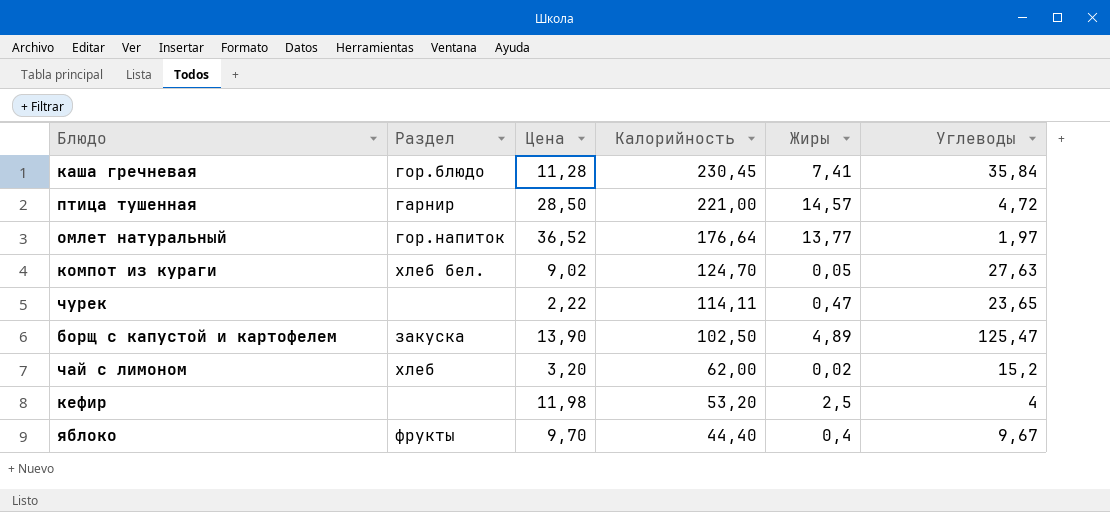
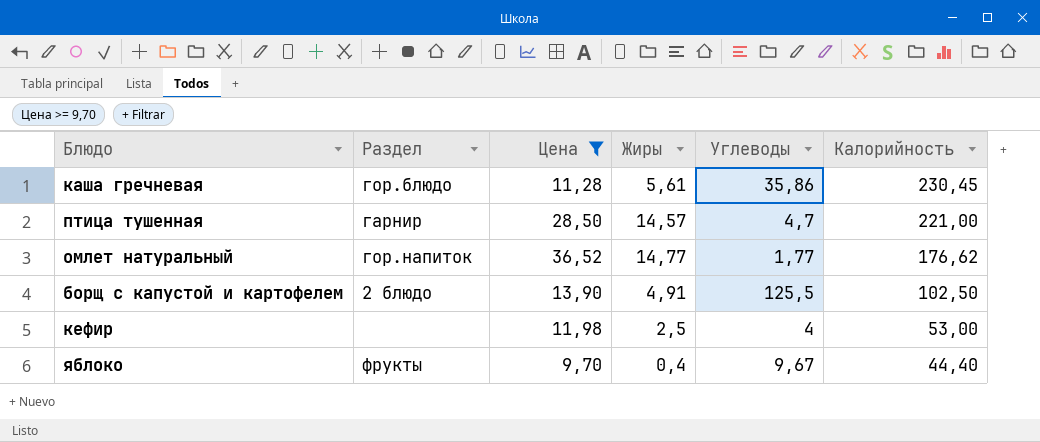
filter: none -> Цена >= 9,70
column Калорийность | position: 4 -> 6
каша гречневая | Жиры: 7,41 -> 5,61
каша гречневая | Углеводы: 35,84 -> 35,86
птица тушенная | Углеводы: 4,72 -> 4,7
омлет натуральный | Жиры: 13,77 -> 14,77
омлет натуральный | Углеводы: 1,97 -> 1,77
омлет натуральный | Калорийность: 176,64 -> 176,62
борщ с капустой и картофелем | Раздел: закуска -> 2 блюдо
борщ с капустой и картофелем | Жиры: 4,89 -> 4,91
борщ с капустой и картофелем | Углеводы: 125,47 -> 125,5
кефир | Калорийность: 53,20 -> 53,00

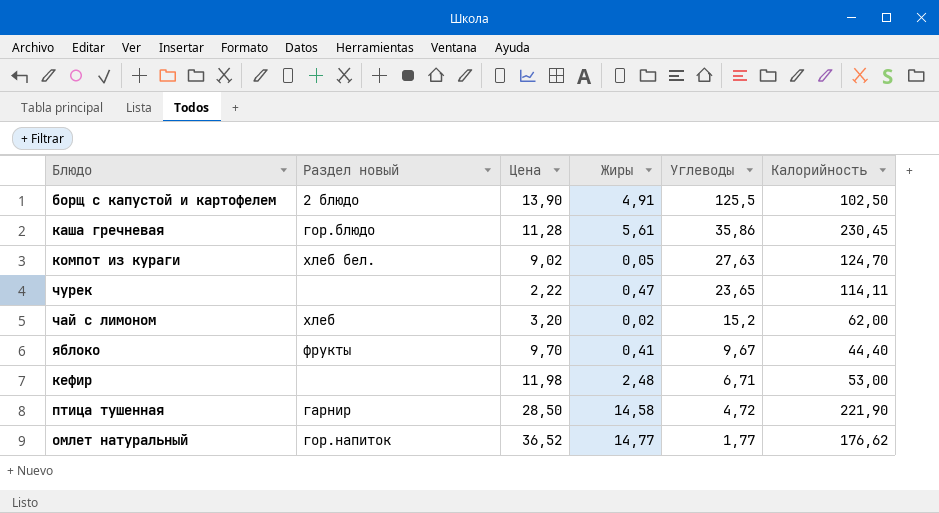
filter: Цена >= 9,70 -> none
row order: Калорийность descending -> Углеводы descending
column name: Раздел -> Раздел новый
яблоко | Жиры: 0,4 -> 0,41
кефир | Жиры: 2,5 -> 2,48
кефир | Углеводы: 4 -> 6,71
птица тушенная | Жиры: 14,57 -> 14,58
птица тушенная | Углеводы: 4,7 -> 4,72
птица тушенная | Калорийность: 221,00 -> 221,90

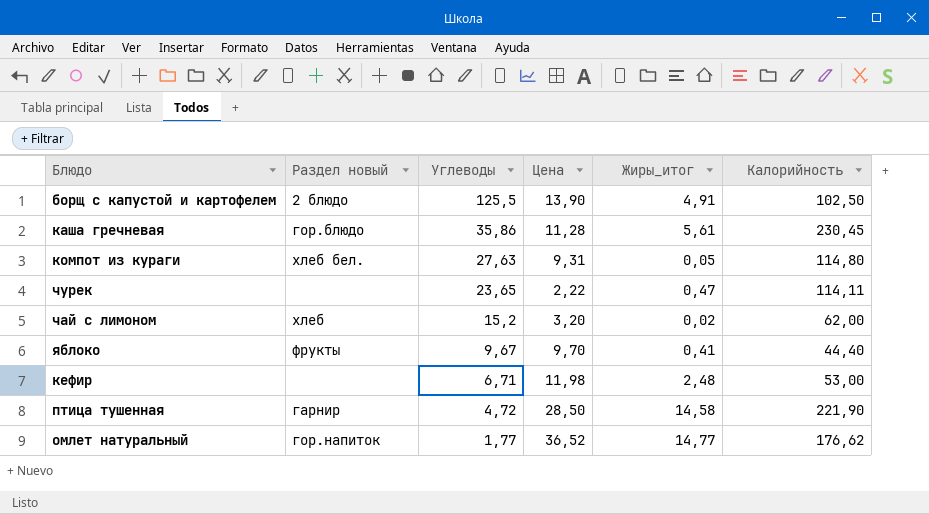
column Углеводы | position: 5 -> 3
column name: Жиры -> Жиры_итог
компот из кураги | Цена: 9,02 -> 9,31
компот из кураги | Калорийность: 124,70 -> 114,80

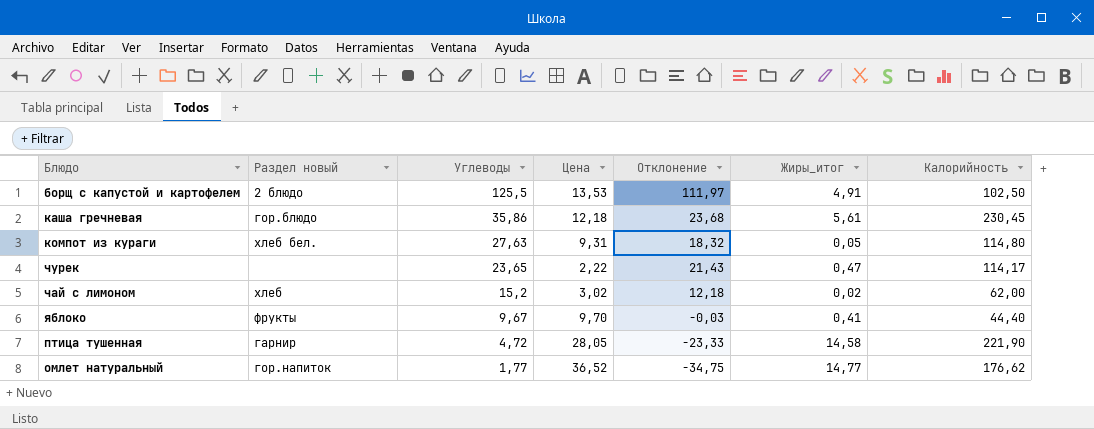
column Отклонение | formula: none -> [Углеводы] - [Цена]
row кефир: none | 6,71 | 11,98 | 2,48 | 53,00 -> none
борщ с капустой и картофелем | Цена: 13,90 -> 13,53
каша гречневая | Цена: 11,28 -> 12,18
чурек | Калорийность: 114,11 -> 114,17
чай с лимоном | Цена: 3,20 -> 3,02
птица тушенная | Цена: 28,50 -> 28,05

